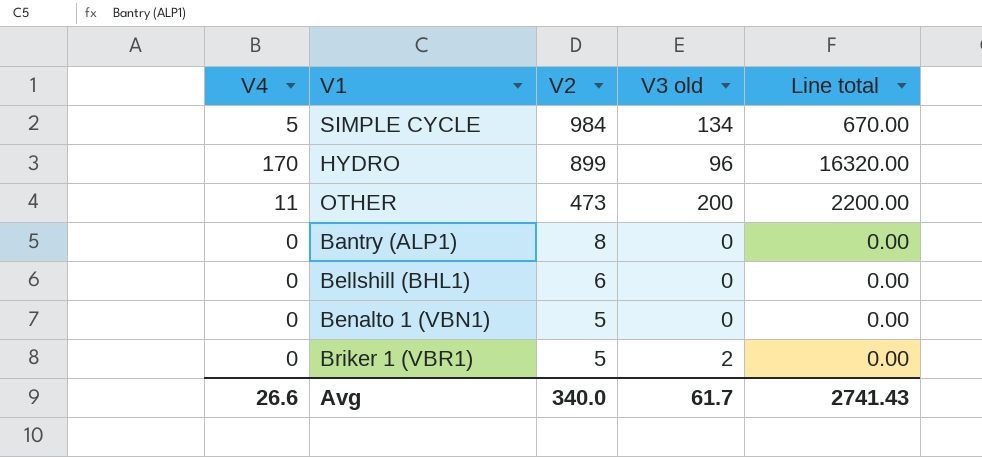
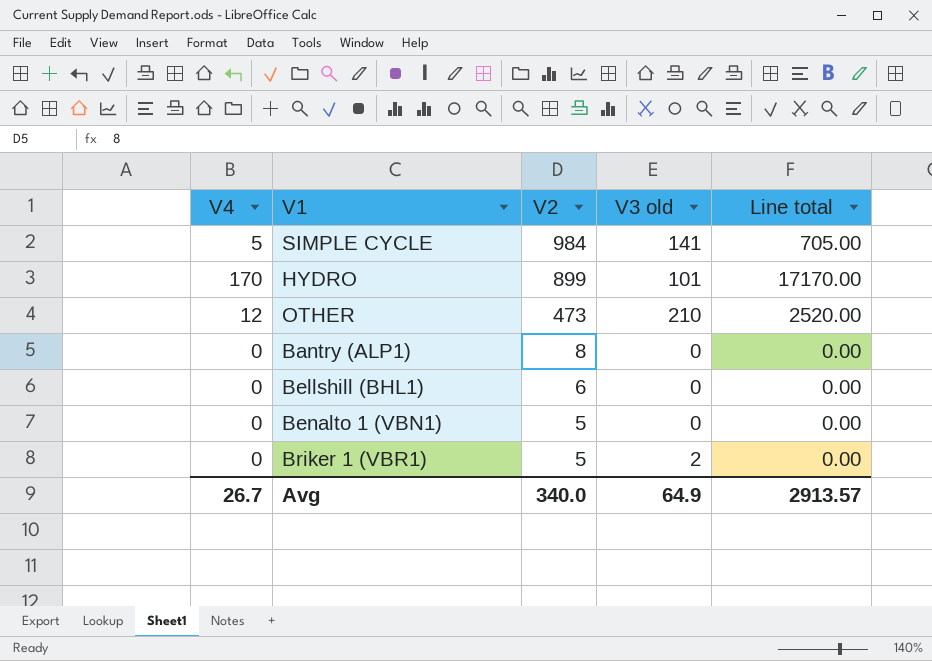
SIMPLE CYCLE | V3 old: 134 -> 141
SIMPLE CYCLE | Line total: 670.00 -> 705.00
HYDRO | V3 old: 96 -> 101
HYDRO | Line total: 16320.00 -> 17170.00
OTHER | V4: 11 -> 12
OTHER | V3 old: 200 -> 210
OTHER | Line total: 2200.00 -> 2520.00
Avg | V4: 26.6 -> 26.7
Avg | V3 old: 61.7 -> 64.9
Avg | Line total: 2741.43 -> 2913.57

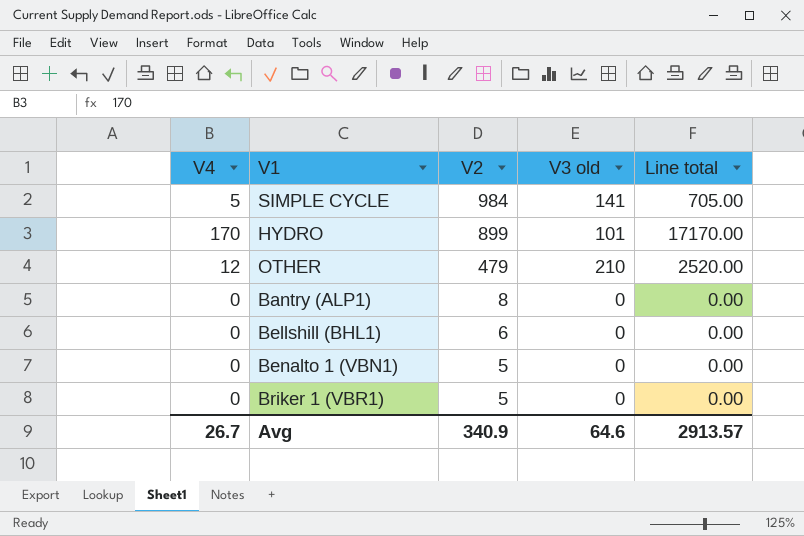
OTHER | V2: 473 -> 479
Briker 1 (VBR1) | V3 old: 2 -> 0
Avg | V2: 340.0 -> 340.9
Avg | V3 old: 64.9 -> 64.6

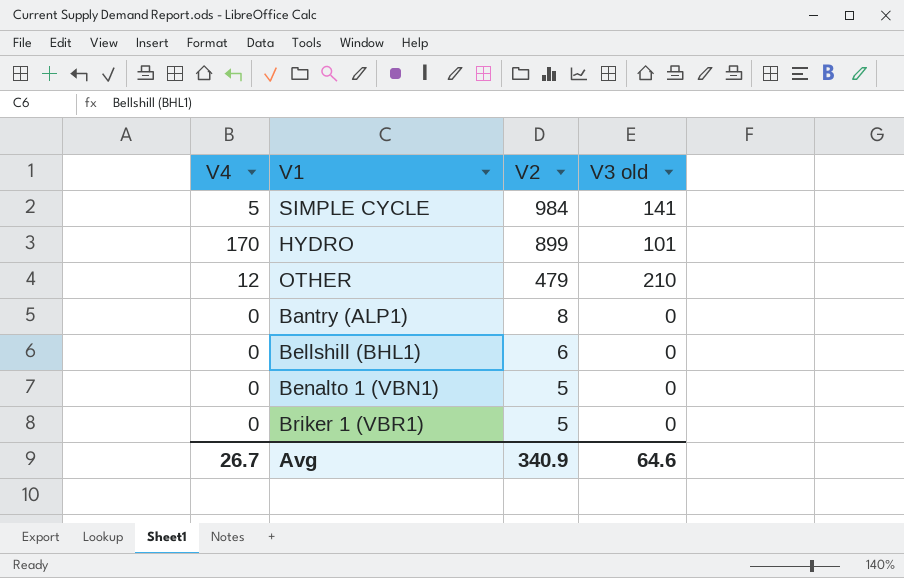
column Line total | formula: [V4] * [V3 old] -> none

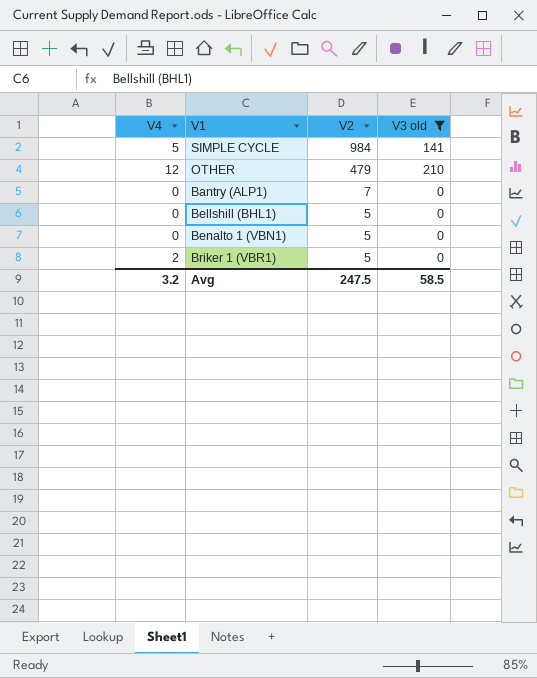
filter: none -> V3 old != 101
Bantry (ALP1) | V2: 8 -> 7
Bellshill (BHL1) | V2: 6 -> 5
Briker 1 (VBR1) | V4: 0 -> 2
Avg | V4: 26.7 -> 3.2
Avg | V2: 340.9 -> 247.5
Avg | V3 old: 64.6 -> 58.5

